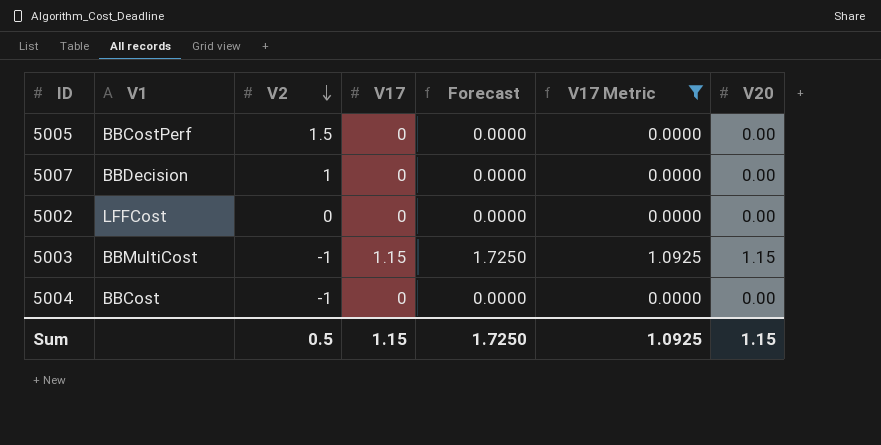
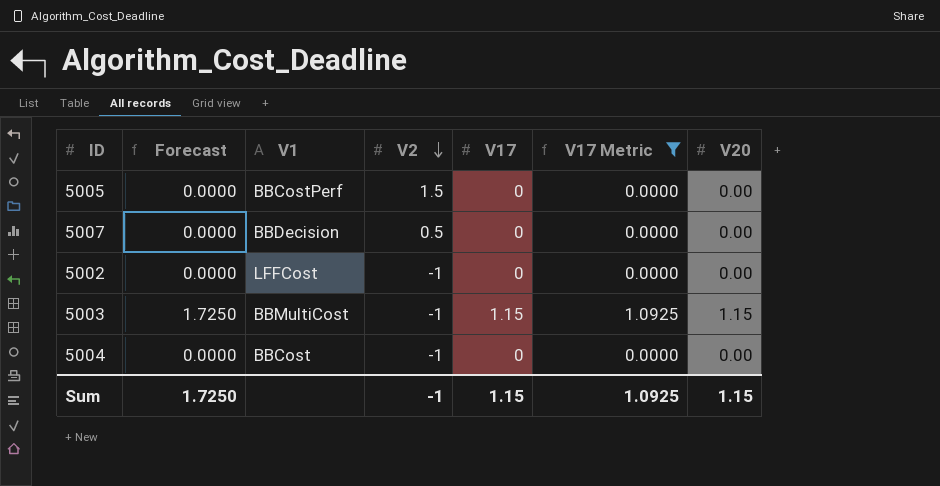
column Forecast | position: 5 -> 2
5007 | V2: 1 -> 0.5
5002 | V2: 0 -> -1
Sum | V2: 0.5 -> -1

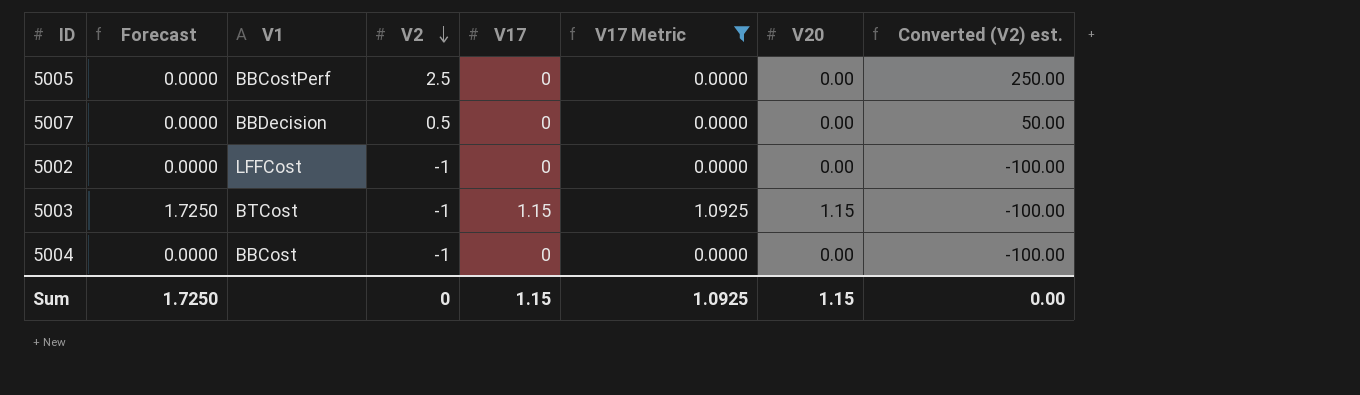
column Converted (V2) est. | formula: none -> [V2] * 100
5005 | V2: 1.5 -> 2.5
5003 | V1: BBMultiCost -> BTCost
Sum | V2: -1 -> 0

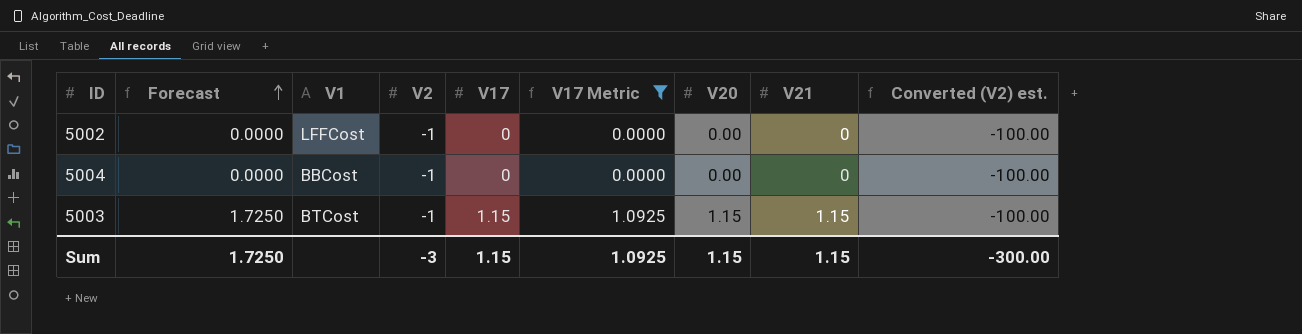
row order: V2 descending -> Forecast ascending
column V21 | position: none -> 8
row 5005: 0.0000 | BBCostPerf | 2.5 | 0 | 0.0000 | 0.00 | 250.00 -> none
row 5007: 0.0000 | BBDecision | 0.5 | 0 | 0.0000 | 0.00 | 50.00 -> none
Sum | V2: 0 -> -3
Sum | Converted (V2) est.: 0.00 -> -300.00

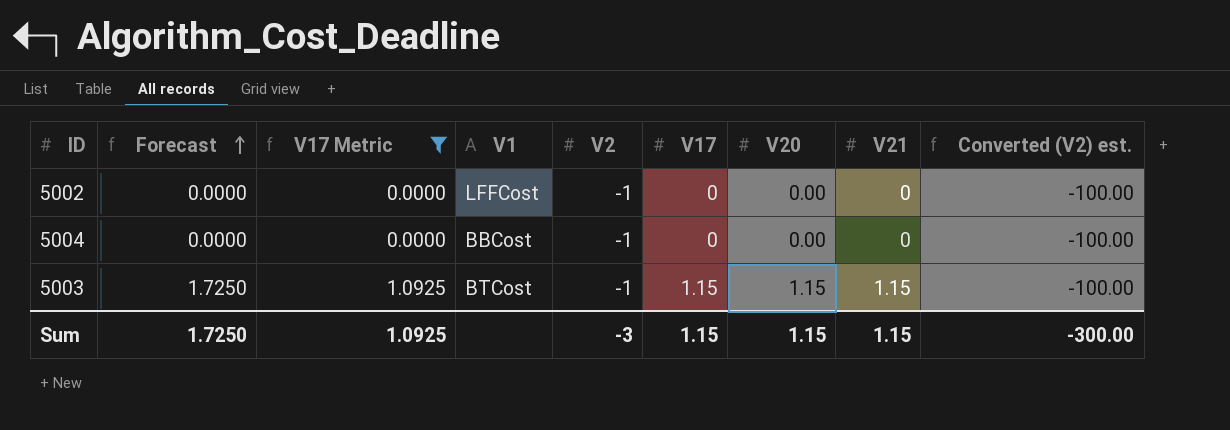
column V17 Metric | position: 6 -> 3

